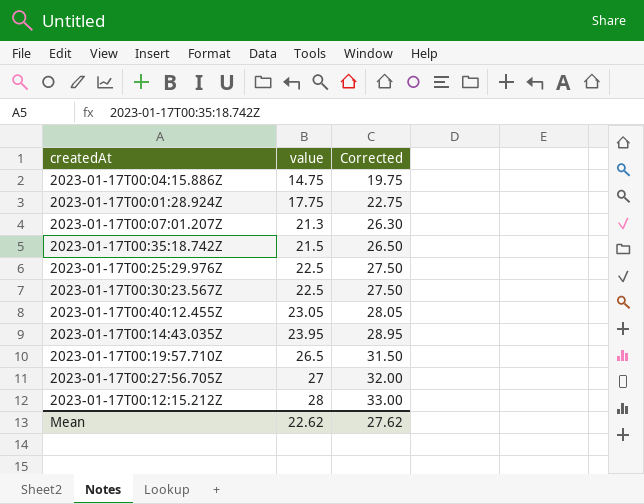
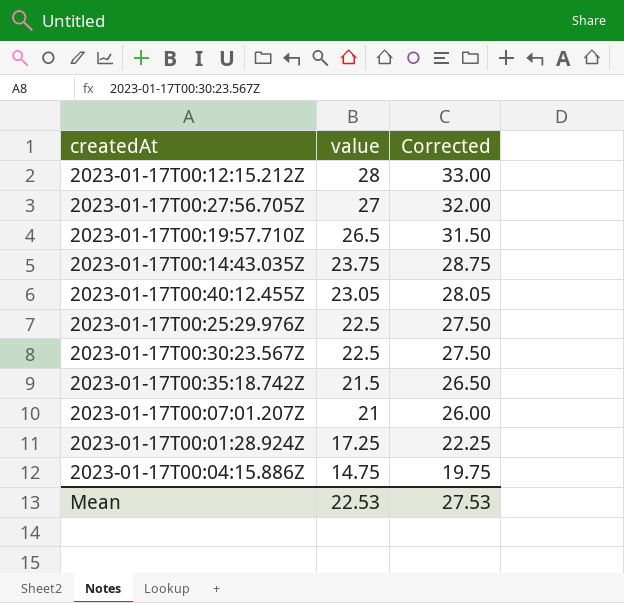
row order: value ascending -> value descending
2023-01-17T00:14:43.035Z | value: 23.95 -> 23.75
2023-01-17T00:14:43.035Z | Corrected: 28.95 -> 28.75
2023-01-17T00:07:01.207Z | value: 21.3 -> 21
2023-01-17T00:07:01.207Z | Corrected: 26.30 -> 26.00
2023-01-17T00:01:28.924Z | value: 17.75 -> 17.25
2023-01-17T00:01:28.924Z | Corrected: 22.75 -> 22.25
Mean | value: 22.62 -> 22.53
Mean | Corrected: 27.62 -> 27.53

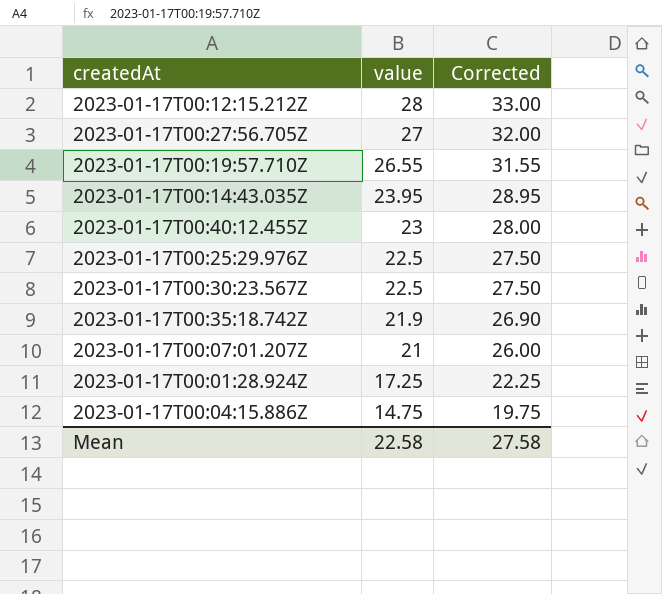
2023-01-17T00:19:57.710Z | value: 26.5 -> 26.55
2023-01-17T00:19:57.710Z | Corrected: 31.50 -> 31.55
2023-01-17T00:14:43.035Z | value: 23.75 -> 23.95
2023-01-17T00:14:43.035Z | Corrected: 28.75 -> 28.95
2023-01-17T00:40:12.455Z | value: 23.05 -> 23
2023-01-17T00:40:12.455Z | Corrected: 28.05 -> 28.00
2023-01-17T00:35:18.742Z | value: 21.5 -> 21.9
2023-01-17T00:35:18.742Z | Corrected: 26.50 -> 26.90
Mean | value: 22.53 -> 22.58
Mean | Corrected: 27.53 -> 27.58

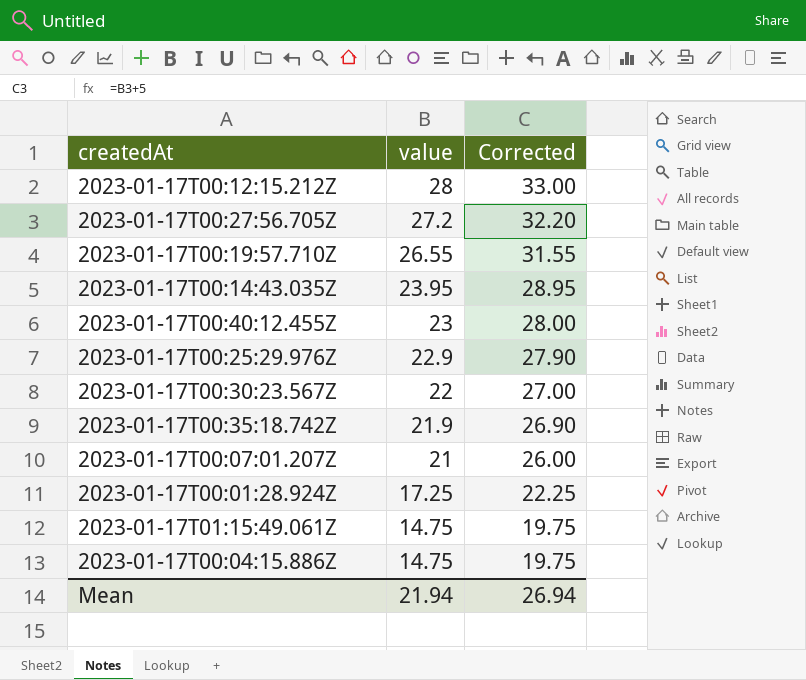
2023-01-17T00:27:56.705Z | value: 27 -> 27.2
2023-01-17T00:27:56.705Z | Corrected: 32.00 -> 32.20
2023-01-17T00:25:29.976Z | value: 22.5 -> 22.9
2023-01-17T00:25:29.976Z | Corrected: 27.50 -> 27.90
2023-01-17T00:30:23.567Z | value: 22.5 -> 22
2023-01-17T00:30:23.567Z | Corrected: 27.50 -> 27.00
row 2023-01-17T01:15:49.061Z: none -> 14.75 | 19.75
Mean | value: 22.58 -> 21.94
Mean | Corrected: 27.58 -> 26.94

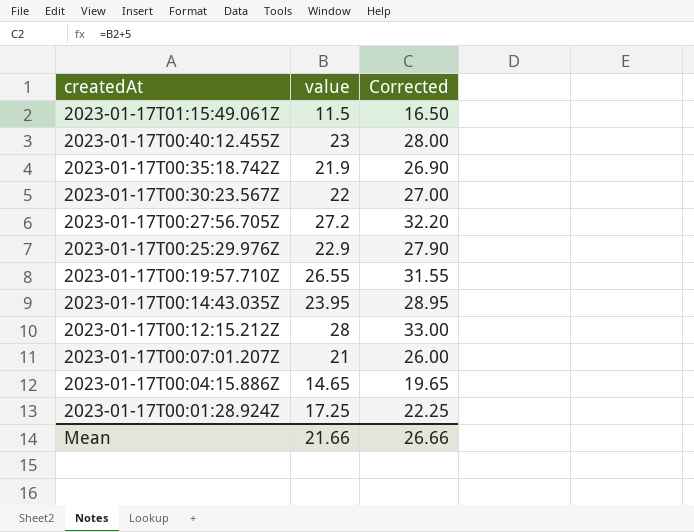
row order: value descending -> createdAt descending
2023-01-17T01:15:49.061Z | value: 14.75 -> 11.5
2023-01-17T01:15:49.061Z | Corrected: 19.75 -> 16.50
2023-01-17T00:04:15.886Z | value: 14.75 -> 14.65
2023-01-17T00:04:15.886Z | Corrected: 19.75 -> 19.65
Mean | value: 21.94 -> 21.66
Mean | Corrected: 26.94 -> 26.66

